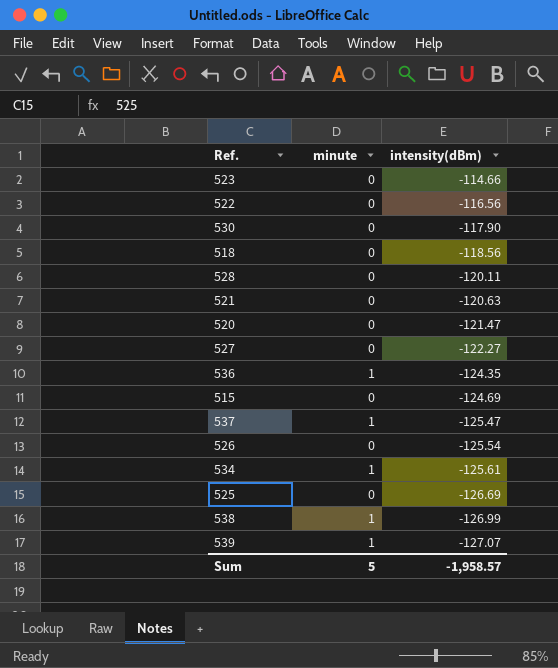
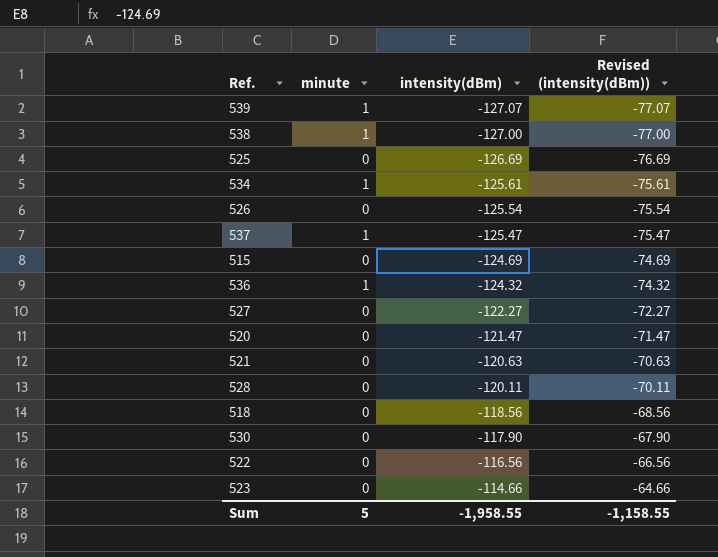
row order: intensity(dBm) descending -> intensity(dBm) ascending
column Revised (intensity(dBm)) | formula: none -> [intensity(dBm)] + 50
538 | intensity(dBm): -126.99 -> -127.00
536 | intensity(dBm): -124.35 -> -124.32
Sum | intensity(dBm): -1,958.57 -> -1,958.55

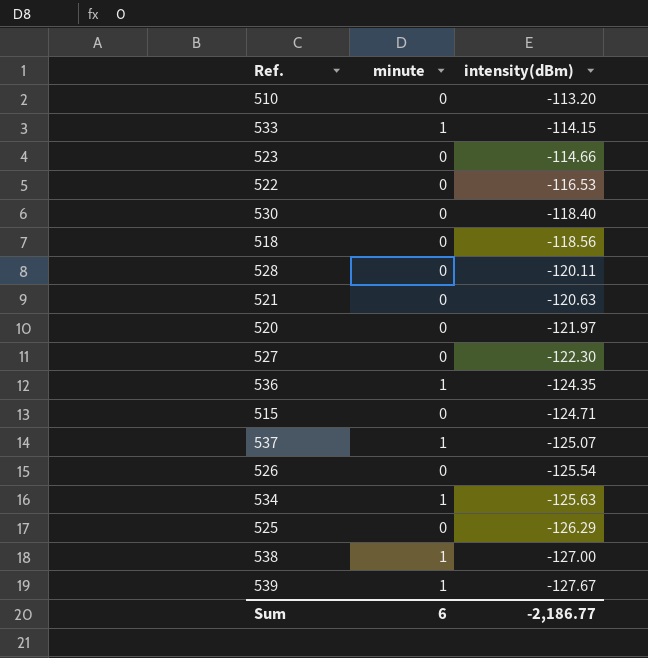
row order: intensity(dBm) ascending -> intensity(dBm) descending
column Revised (intensity(dBm)) | formula: [intensity(dBm)] + 50 -> none
row 510: none -> 0 | -113.20
row 533: none -> 1 | -114.15
522 | intensity(dBm): -116.56 -> -116.53
530 | intensity(dBm): -117.90 -> -118.40
520 | intensity(dBm): -121.47 -> -121.97
527 | intensity(dBm): -122.27 -> -122.30
536 | intensity(dBm): -124.32 -> -124.35
515 | intensity(dBm): -124.69 -> -124.71
537 | intensity(dBm): -125.47 -> -125.07
534 | intensity(dBm): -125.61 -> -125.63
525 | intensity(dBm): -126.69 -> -126.29
539 | intensity(dBm): -127.07 -> -127.67
Sum | minute: 5 -> 6
Sum | intensity(dBm): -1,958.55 -> -2,186.77

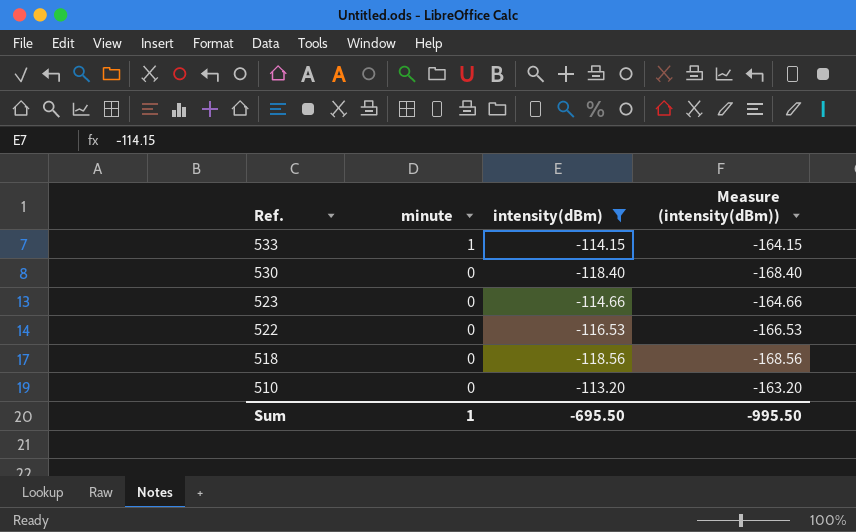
filter: none -> intensity(dBm) >= -118.56
row order: intensity(dBm) descending -> Ref. descending
column Measure (intensity(dBm)) | formula: none -> [intensity(dBm)] - 50
Sum | minute: 6 -> 1
Sum | intensity(dBm): -2,186.77 -> -695.50

